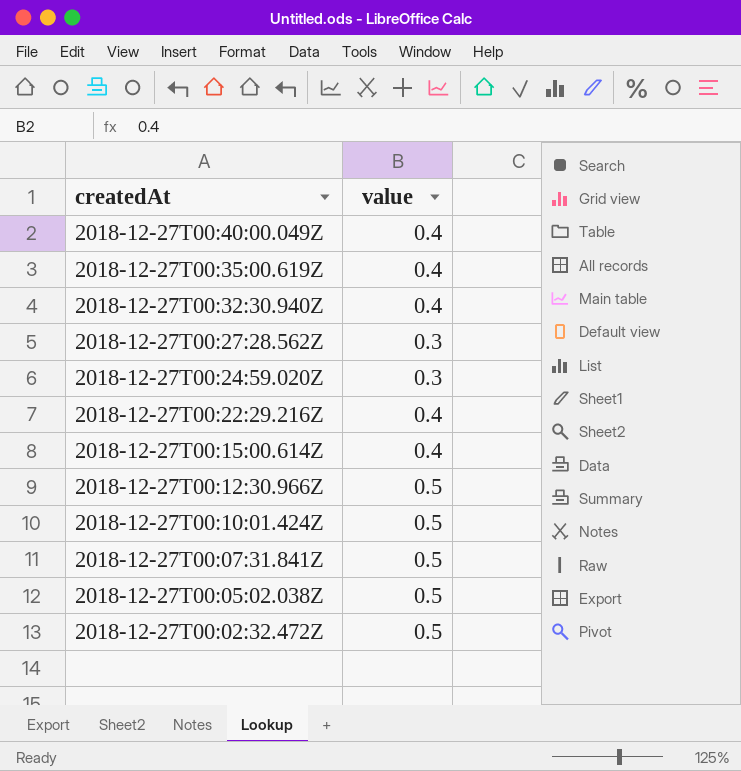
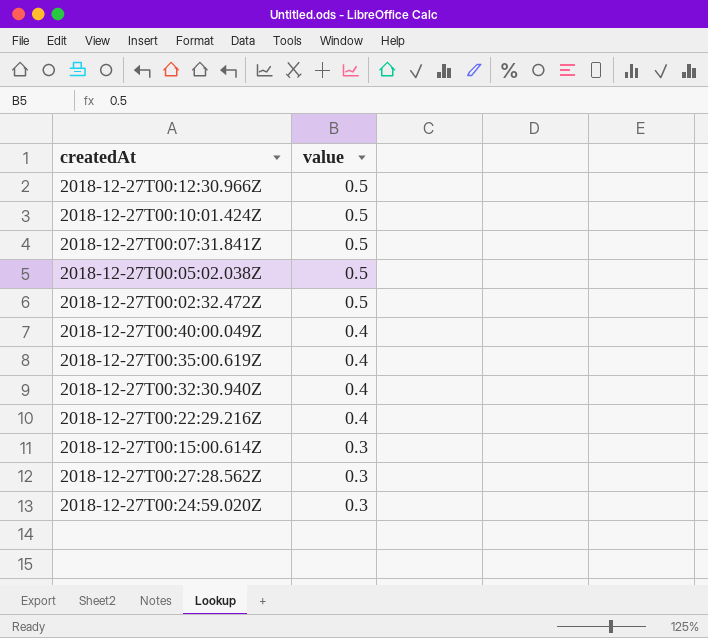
row order: createdAt descending -> value descending
2018-12-27T00:15:00.614Z | value: 0.4 -> 0.3

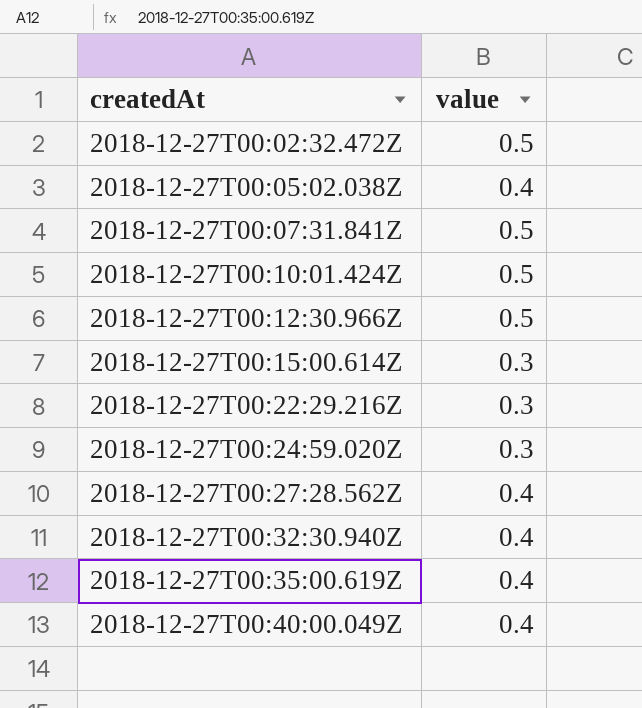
row order: value descending -> createdAt ascending
2018-12-27T00:05:02.038Z | value: 0.5 -> 0.4
2018-12-27T00:22:29.216Z | value: 0.4 -> 0.3
2018-12-27T00:27:28.562Z | value: 0.3 -> 0.4

